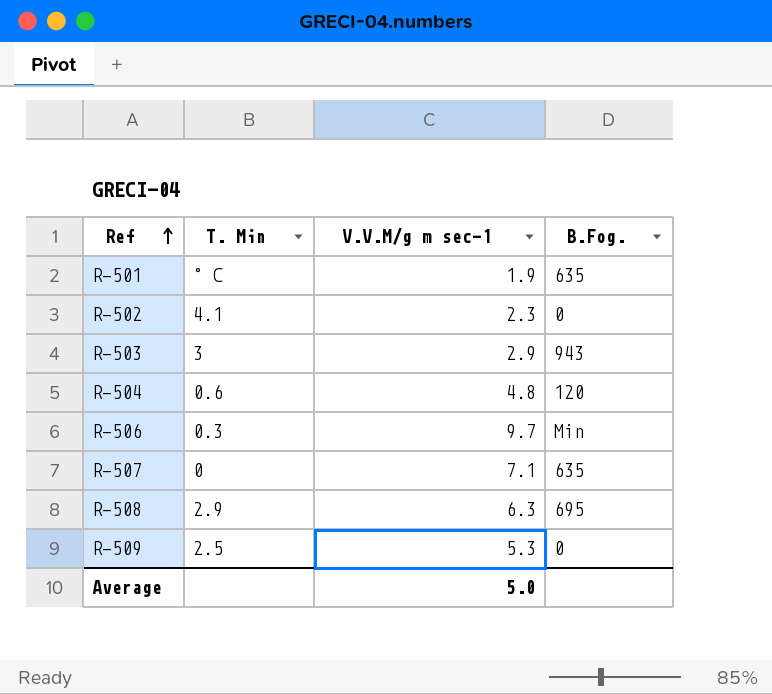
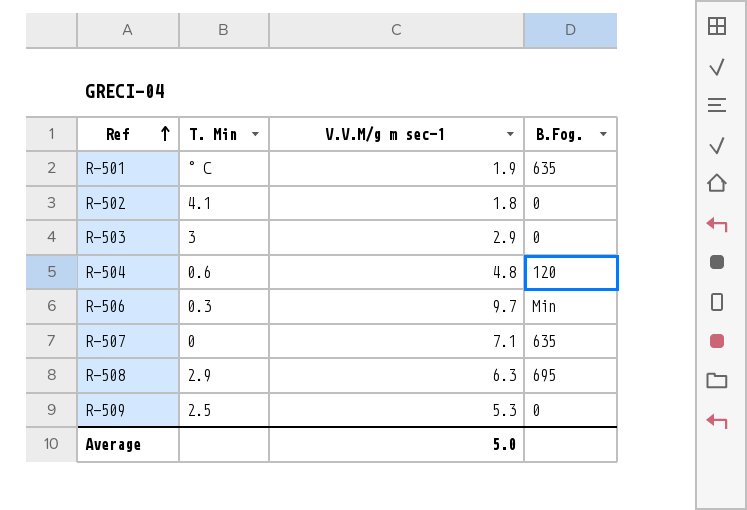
R-502 | V.V.M/g m sec-1: 2.3 -> 1.8
R-503 | B.Fog.: 943 -> 0

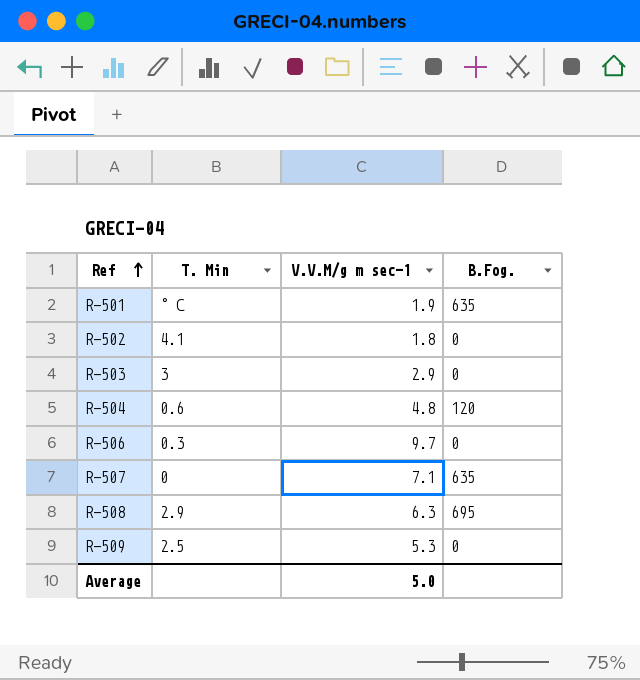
R-506 | B.Fog.: Min -> 0

